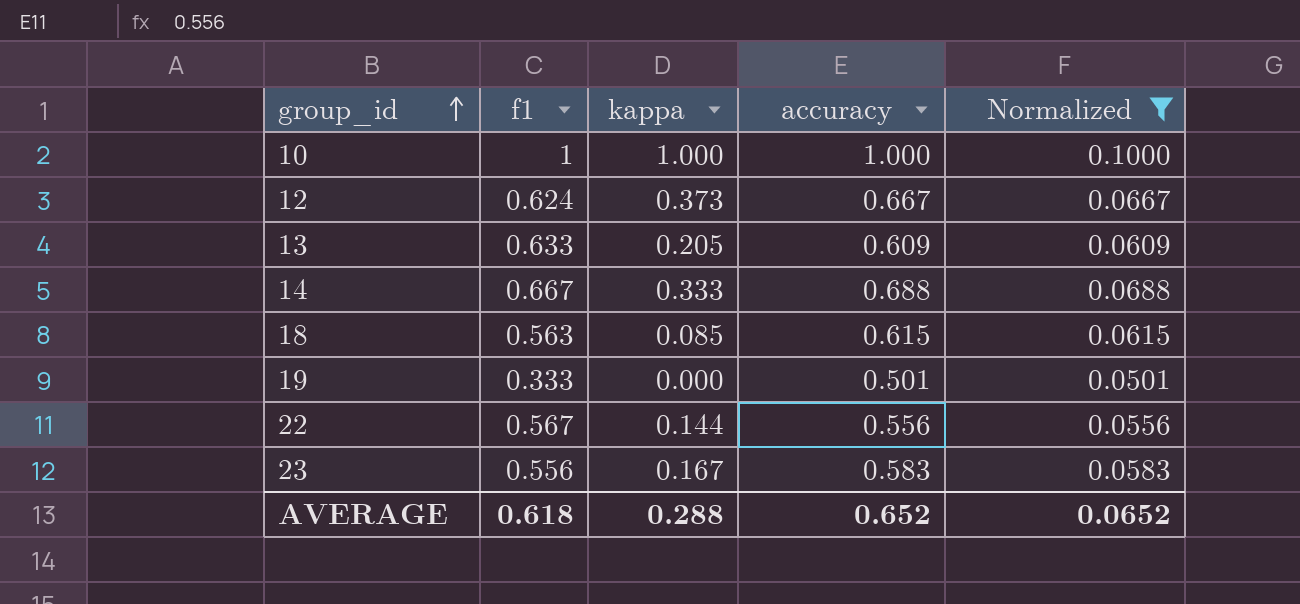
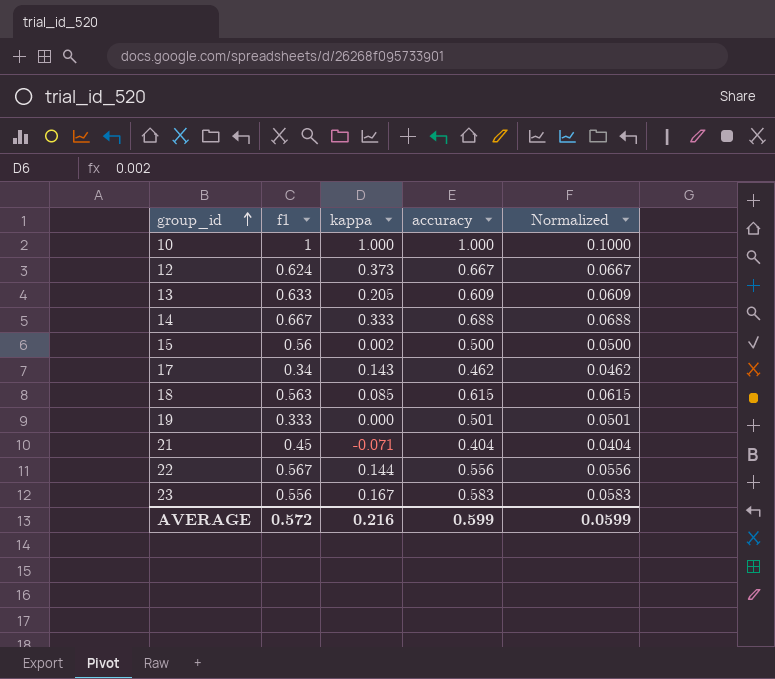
filter: Normalized >= 0.0501 -> none
AVERAGE | f1: 0.618 -> 0.572
AVERAGE | kappa: 0.288 -> 0.216
AVERAGE | accuracy: 0.652 -> 0.599
AVERAGE | Normalized: 0.0652 -> 0.0599

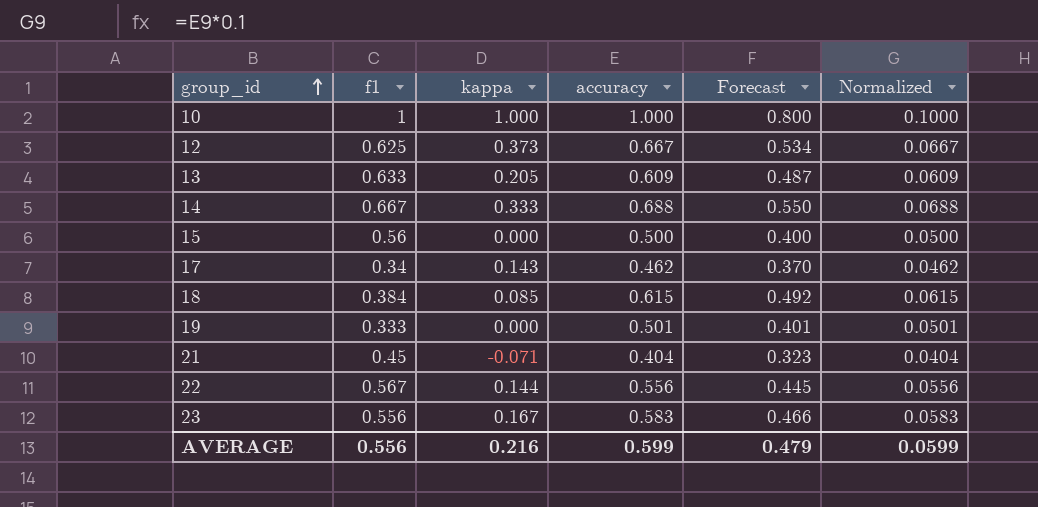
column Forecast | formula: none -> [accuracy] * 0.8
12 | f1: 0.624 -> 0.625
15 | kappa: 0.002 -> 0.000
18 | f1: 0.563 -> 0.384
AVERAGE | f1: 0.572 -> 0.556

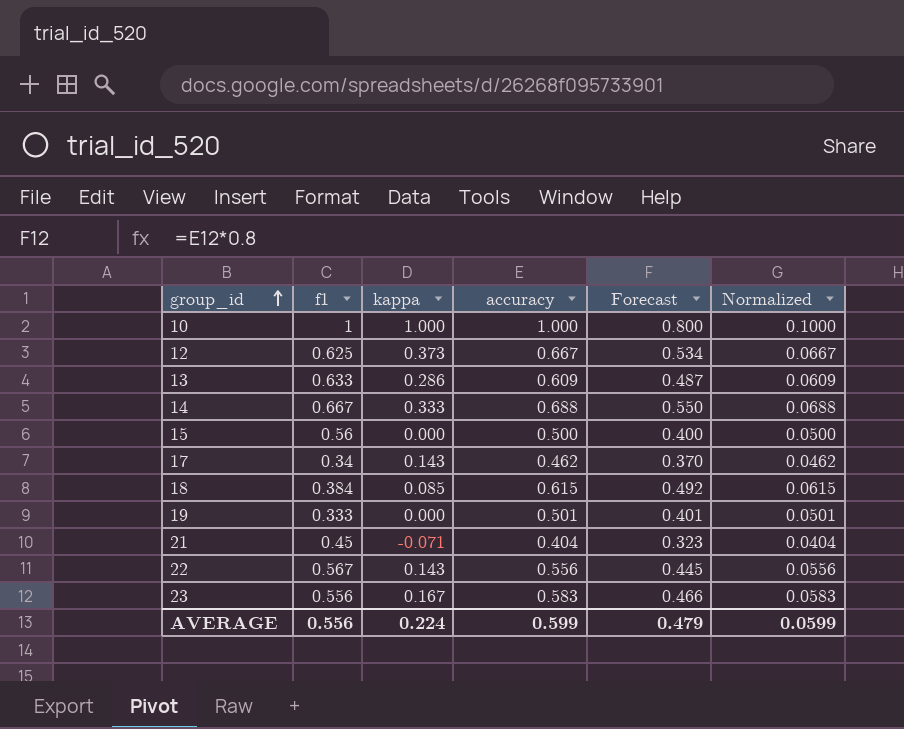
13 | kappa: 0.205 -> 0.286
22 | kappa: 0.144 -> 0.143
AVERAGE | kappa: 0.216 -> 0.224

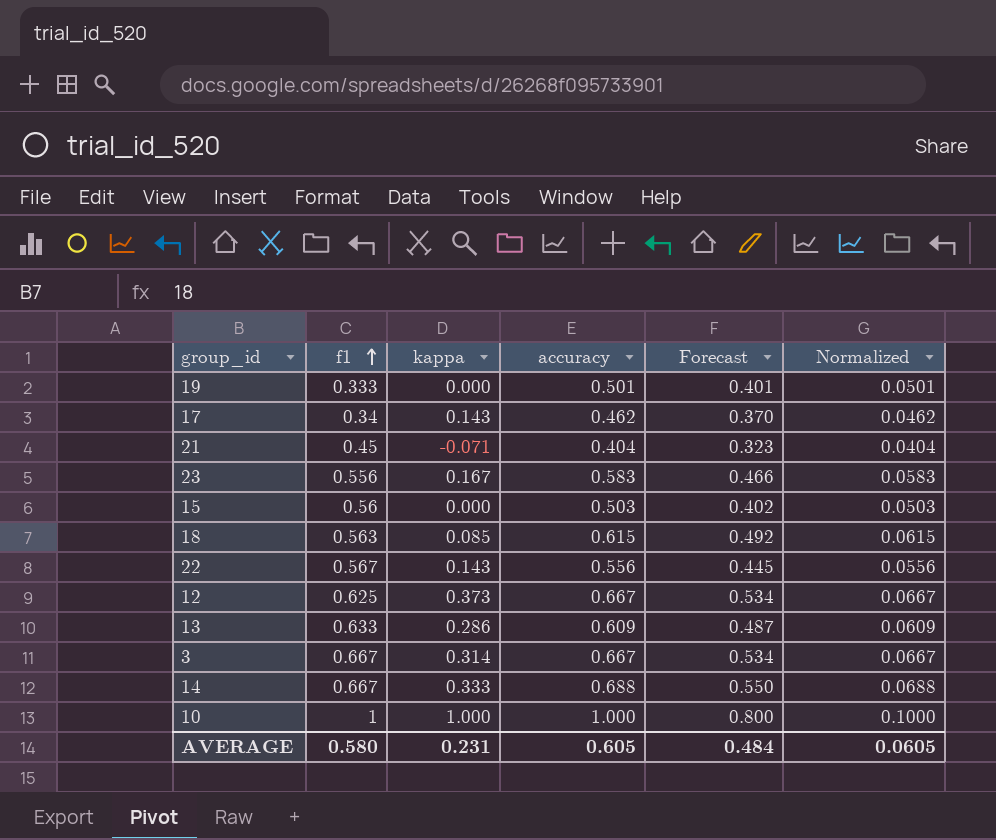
row order: group_id ascending -> f1 ascending
15 | accuracy: 0.500 -> 0.503
15 | Forecast: 0.400 -> 0.402
15 | Normalized: 0.0500 -> 0.0503
18 | f1: 0.384 -> 0.563
row 3: none -> 0.667 | 0.314 | 0.667 | 0.534 | 0.0667
AVERAGE | f1: 0.556 -> 0.580
AVERAGE | kappa: 0.224 -> 0.231
AVERAGE | accuracy: 0.599 -> 0.605
AVERAGE | Forecast: 0.479 -> 0.484
AVERAGE | Normalized: 0.0599 -> 0.0605

